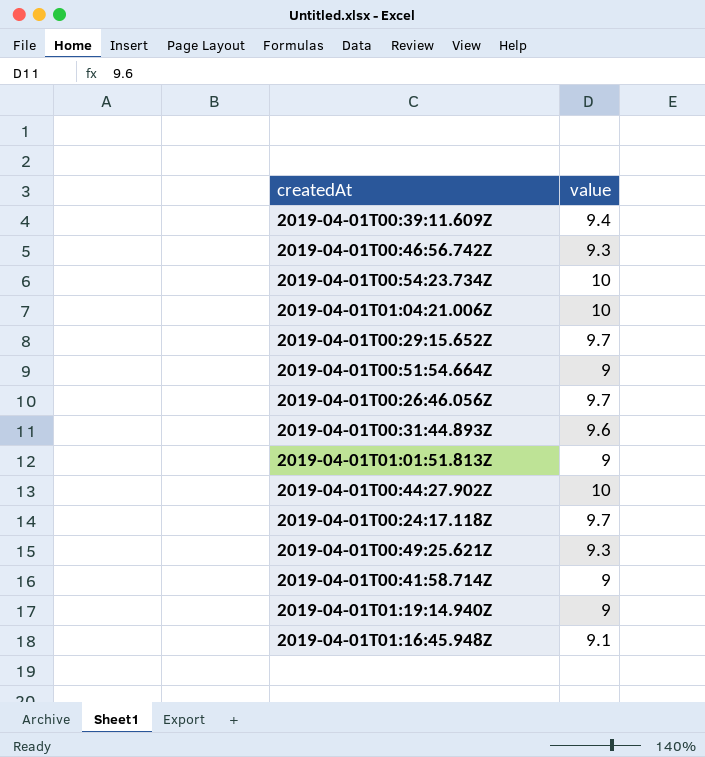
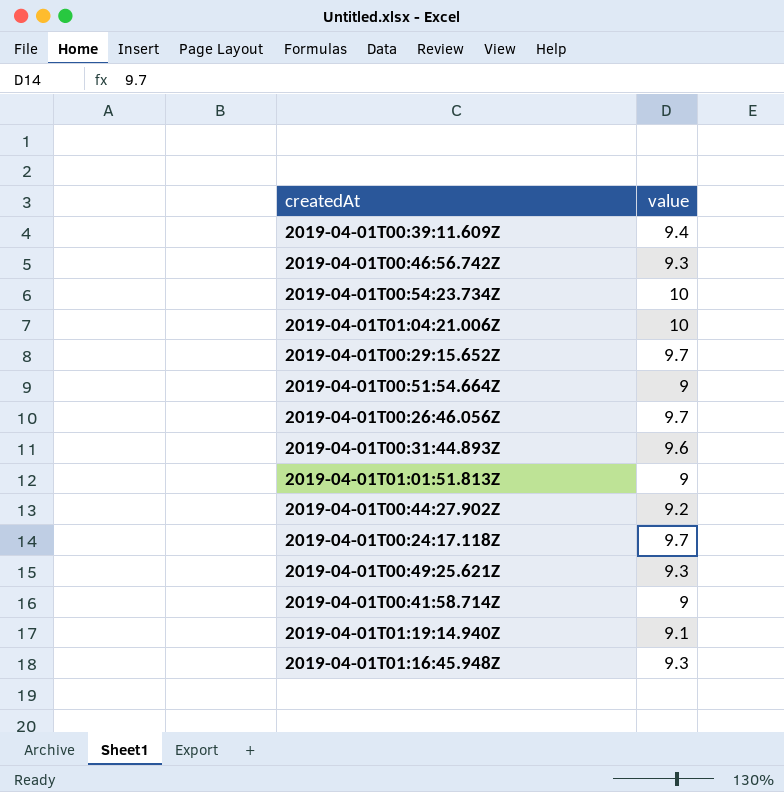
2019-04-01T00:44:27.902Z | value: 10 -> 9.2
2019-04-01T01:19:14.940Z | value: 9 -> 9.1
2019-04-01T01:16:45.948Z | value: 9.1 -> 9.3

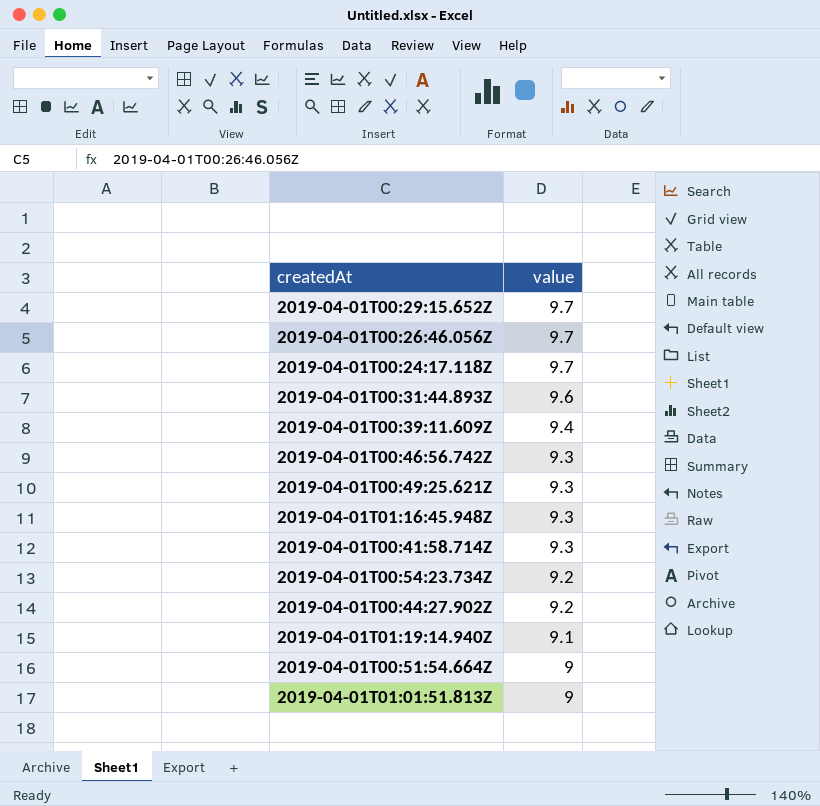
row order: none -> value descending
row 2019-04-01T01:04:21.006Z: 10 -> none
2019-04-01T00:41:58.714Z | value: 9 -> 9.3
2019-04-01T00:54:23.734Z | value: 10 -> 9.2

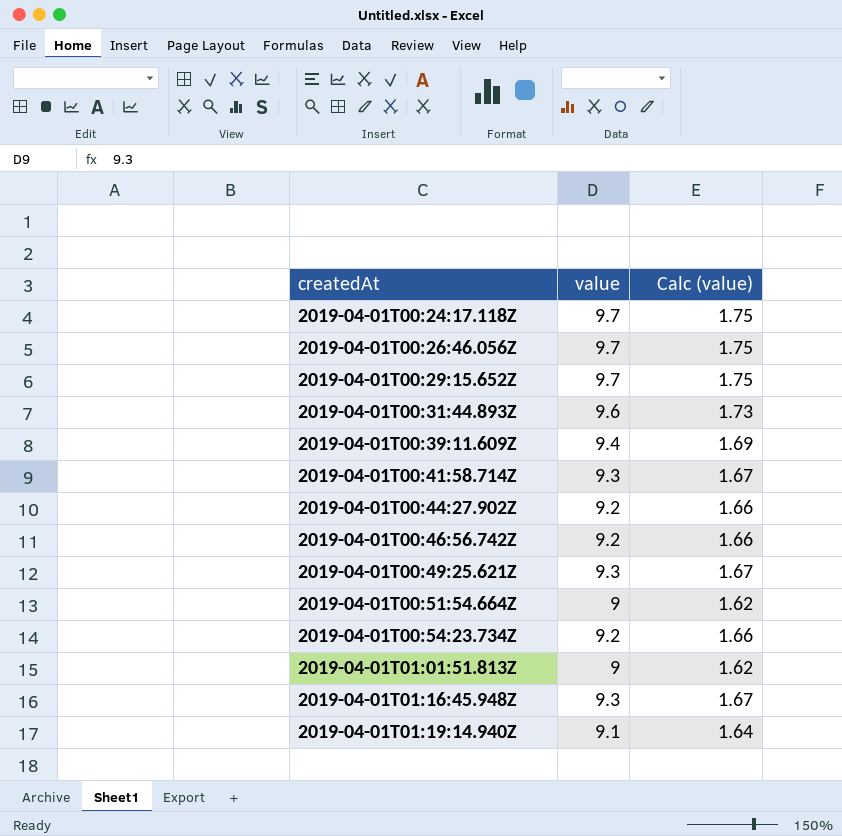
row order: value descending -> createdAt ascending
column Calc (value) | formula: none -> [value] * 0.18
2019-04-01T00:46:56.742Z | value: 9.3 -> 9.2

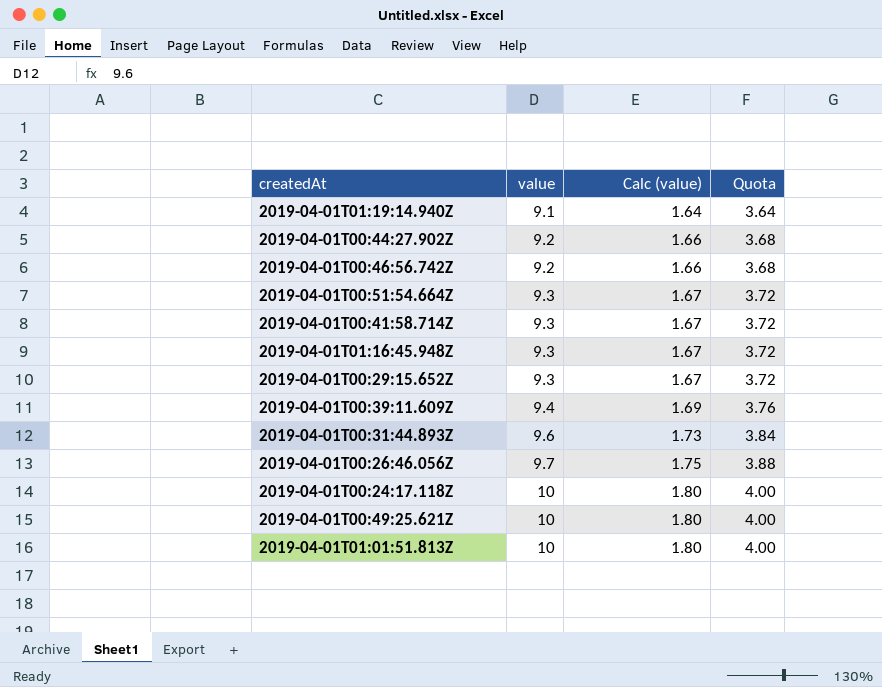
row order: createdAt ascending -> value ascending
column Quota | formula: none -> [value] * 0.4
row 2019-04-01T00:54:23.734Z: 9.2 | 1.66 -> none
2019-04-01T00:51:54.664Z | value: 9 -> 9.3
2019-04-01T00:51:54.664Z | Calc (value): 1.62 -> 1.67
2019-04-01T00:29:15.652Z | value: 9.7 -> 9.3
2019-04-01T00:29:15.652Z | Calc (value): 1.75 -> 1.67
2019-04-01T00:24:17.118Z | value: 9.7 -> 10
2019-04-01T00:24:17.118Z | Calc (value): 1.75 -> 1.80
2019-04-01T00:49:25.621Z | value: 9.3 -> 10
2019-04-01T00:49:25.621Z | Calc (value): 1.67 -> 1.80
2019-04-01T01:01:51.813Z | value: 9 -> 10
2019-04-01T01:01:51.813Z | Calc (value): 1.62 -> 1.80

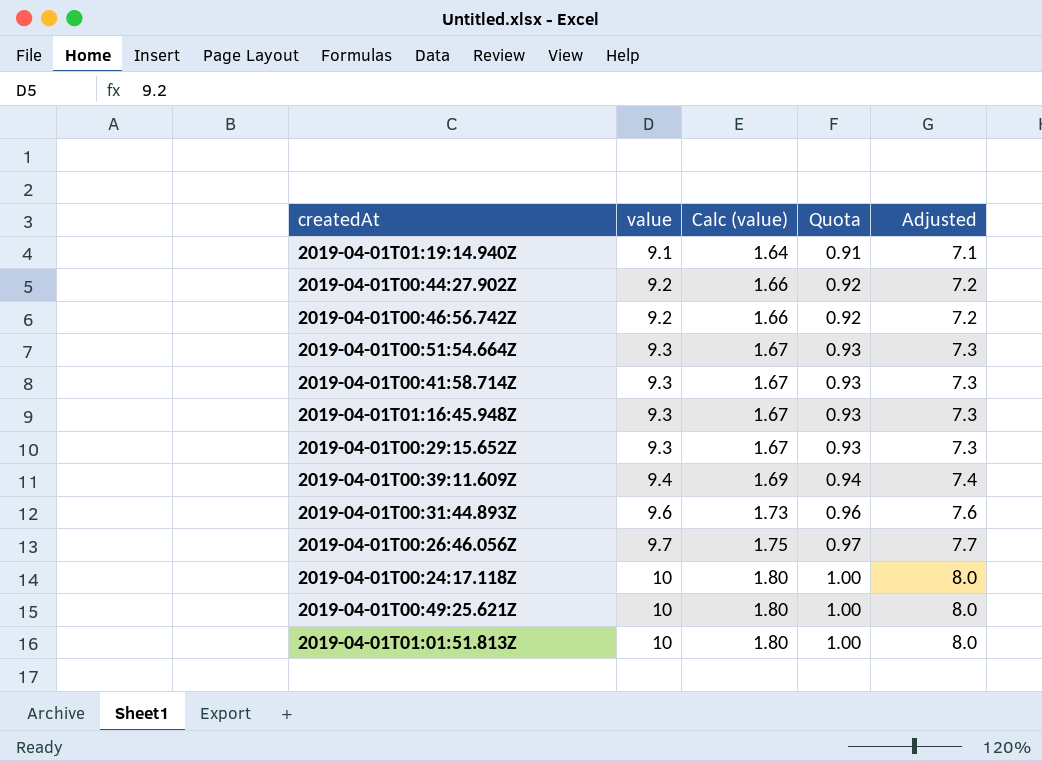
column Quota | formula: [value] * 0.4 -> [value] * 0.1
column Adjusted | formula: none -> [value] - 2

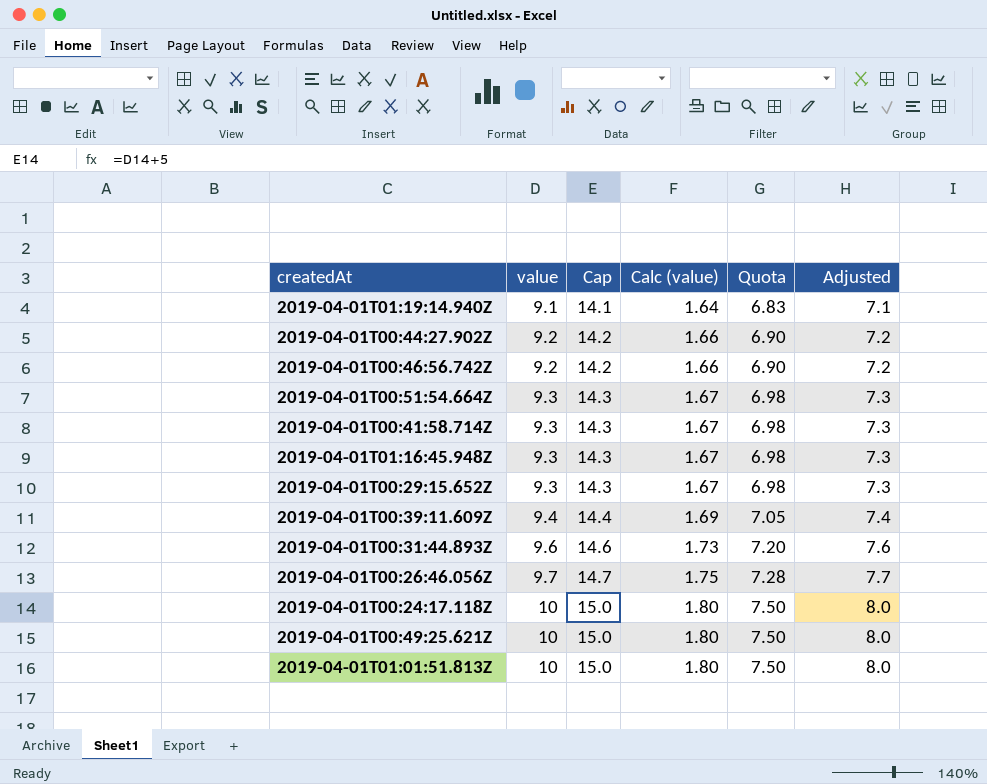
column Cap | formula: none -> [value] + 5
column Quota | formula: [value] * 0.1 -> [value] * 0.75

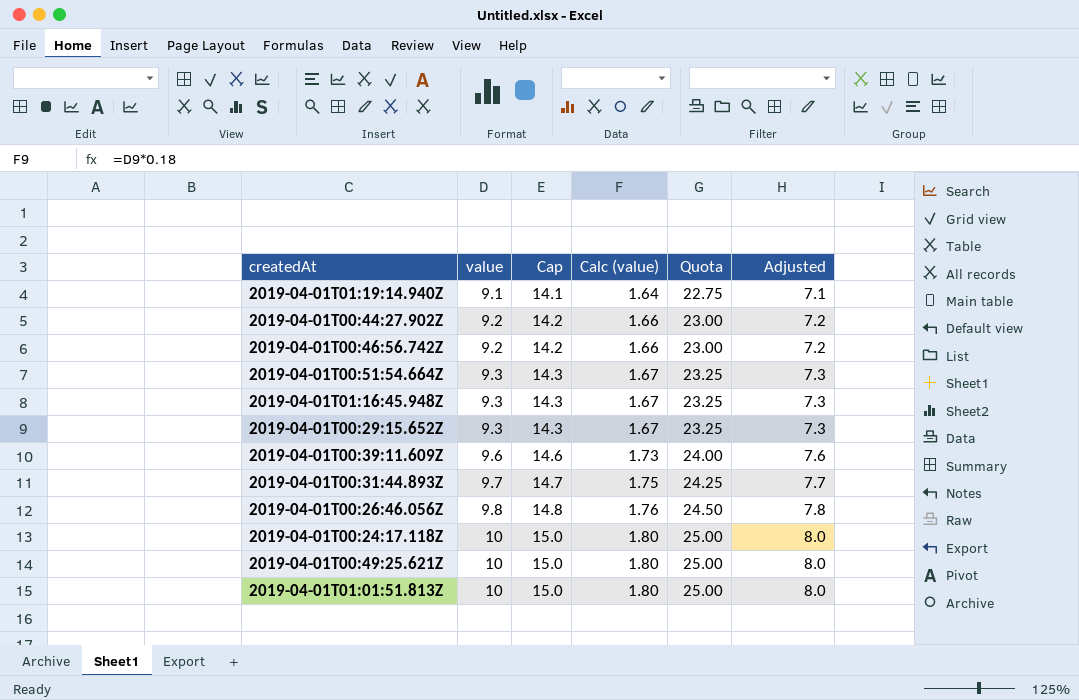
column Quota | formula: [value] * 0.75 -> [value] * 2.5
row 2019-04-01T00:41:58.714Z: 9.3 | 14.3 | 1.67 | 6.98 | 7.3 -> none
2019-04-01T00:39:11.609Z | value: 9.4 -> 9.6
2019-04-01T00:39:11.609Z | Cap: 14.4 -> 14.6
2019-04-01T00:39:11.609Z | Calc (value): 1.69 -> 1.73
2019-04-01T00:39:11.609Z | Adjusted: 7.4 -> 7.6
2019-04-01T00:31:44.893Z | value: 9.6 -> 9.7
2019-04-01T00:31:44.893Z | Cap: 14.6 -> 14.7
2019-04-01T00:31:44.893Z | Calc (value): 1.73 -> 1.75
2019-04-01T00:31:44.893Z | Adjusted: 7.6 -> 7.7
2019-04-01T00:26:46.056Z | value: 9.7 -> 9.8
2019-04-01T00:26:46.056Z | Cap: 14.7 -> 14.8
2019-04-01T00:26:46.056Z | Calc (value): 1.75 -> 1.76
2019-04-01T00:26:46.056Z | Adjusted: 7.7 -> 7.8

